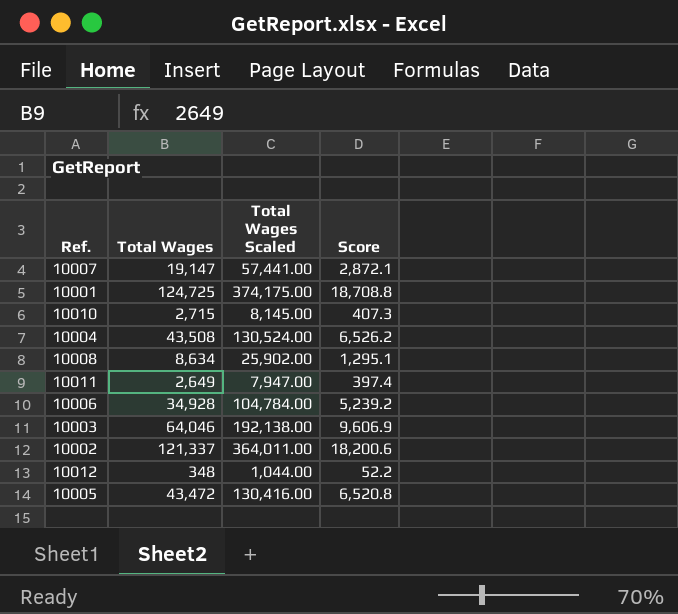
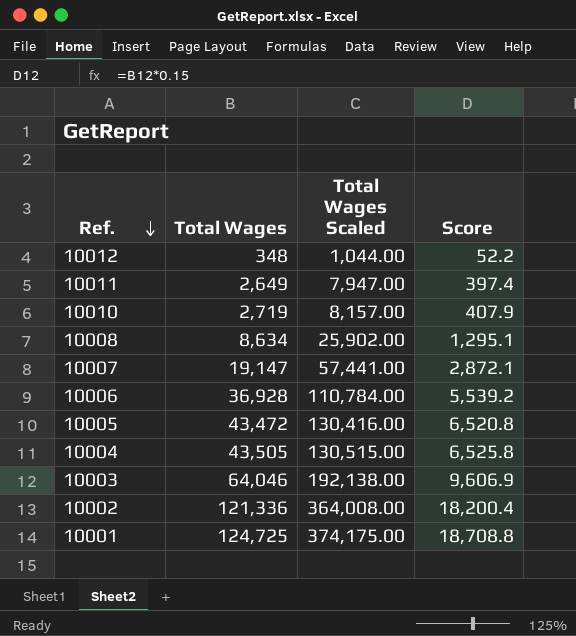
row order: none -> Ref. descending
10010 | Total Wages: 2,715 -> 2,719
10010 | Total Wages Scaled: 8,145.00 -> 8,157.00
10010 | Score: 407.3 -> 407.9
10006 | Total Wages: 34,928 -> 36,928
10006 | Total Wages Scaled: 104,784.00 -> 110,784.00
10006 | Score: 5,239.2 -> 5,539.2
10004 | Total Wages: 43,508 -> 43,505
10004 | Total Wages Scaled: 130,524.00 -> 130,515.00
10004 | Score: 6,526.2 -> 6,525.8
10002 | Total Wages: 121,337 -> 121,336
10002 | Total Wages Scaled: 364,011.00 -> 364,008.00
10002 | Score: 18,200.6 -> 18,200.4

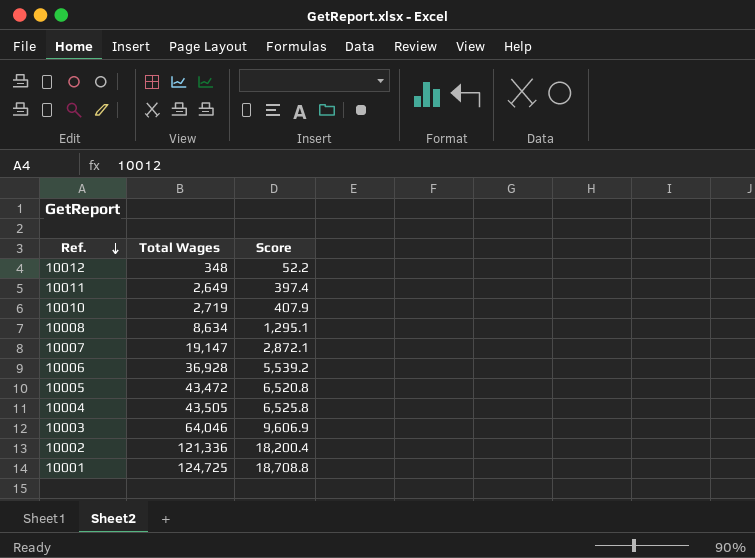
column Total Wages Scaled | formula: [Total Wages] * 3 -> none

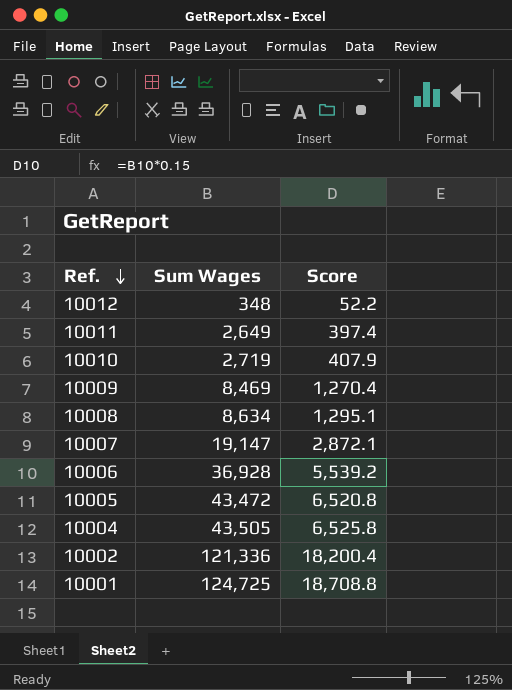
column name: Total Wages -> Sum Wages
row 10003: 64,046 | 9,606.9 -> none
row 10009: none -> 8,469 | 1,270.4

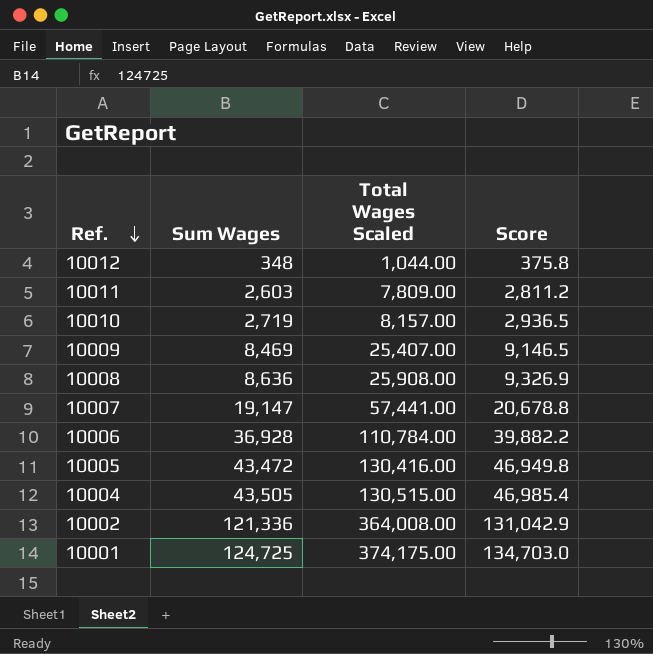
column Total Wages Scaled | formula: none -> [Sum Wages] * 3
column Score | formula: [Sum Wages] * 0.15 -> [Sum Wages] * 1.08
10011 | Sum Wages: 2,649 -> 2,603
10008 | Sum Wages: 8,634 -> 8,636

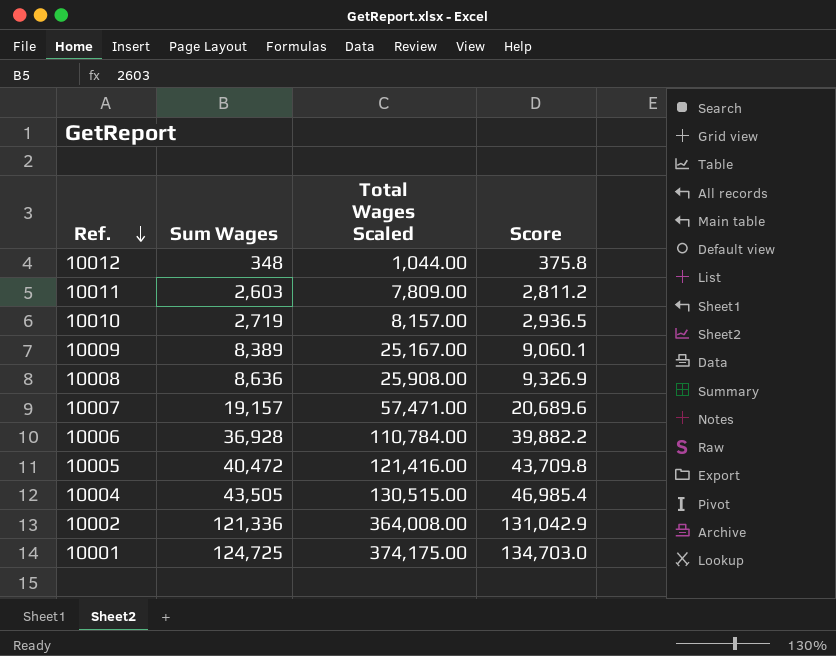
10009 | Sum Wages: 8,469 -> 8,389
10009 | Total Wages Scaled: 25,407.00 -> 25,167.00
10009 | Score: 9,146.5 -> 9,060.1
10007 | Sum Wages: 19,147 -> 19,157
10007 | Total Wages Scaled: 57,441.00 -> 57,471.00
10007 | Score: 20,678.8 -> 20,689.6
10005 | Sum Wages: 43,472 -> 40,472
10005 | Total Wages Scaled: 130,416.00 -> 121,416.00
10005 | Score: 46,949.8 -> 43,709.8

